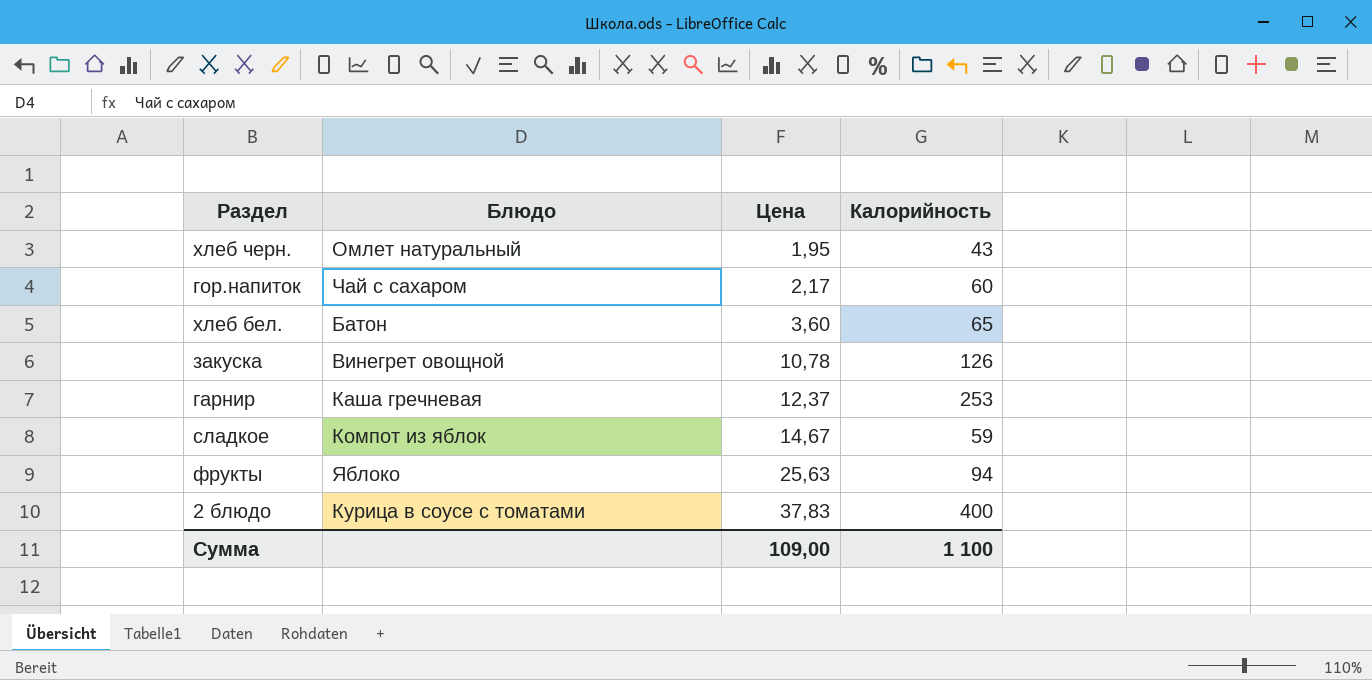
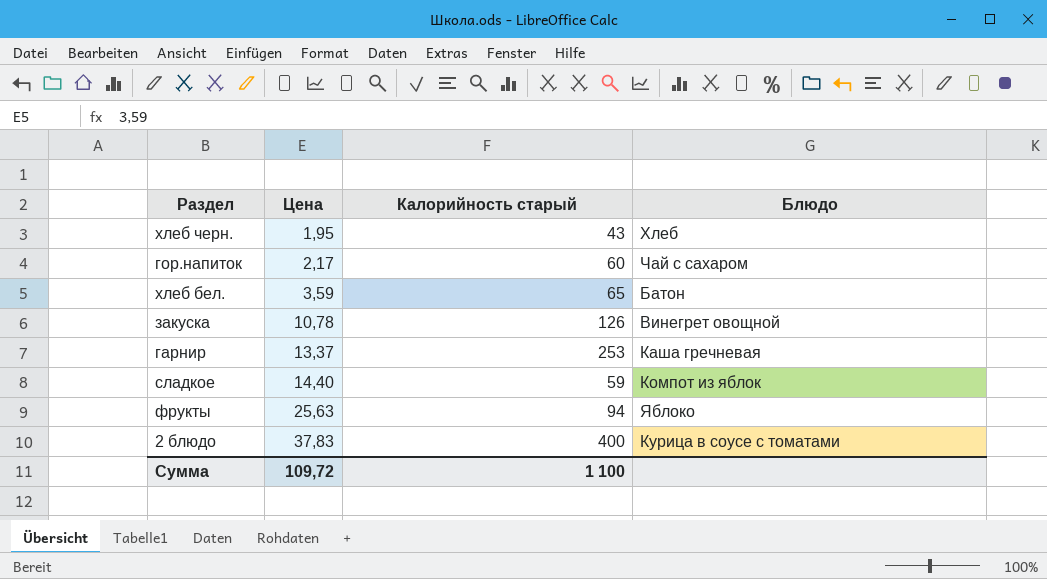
column name: Калорийность -> Калорийность старый
column Блюдо | position: 2 -> 4
хлеб черн. | Блюдо: Омлет натуральный -> Хлеб
хлеб бел. | Цена: 3,60 -> 3,59
гарнир | Цена: 12,37 -> 13,37
сладкое | Цена: 14,67 -> 14,40
Сумма | Цена: 109,00 -> 109,72

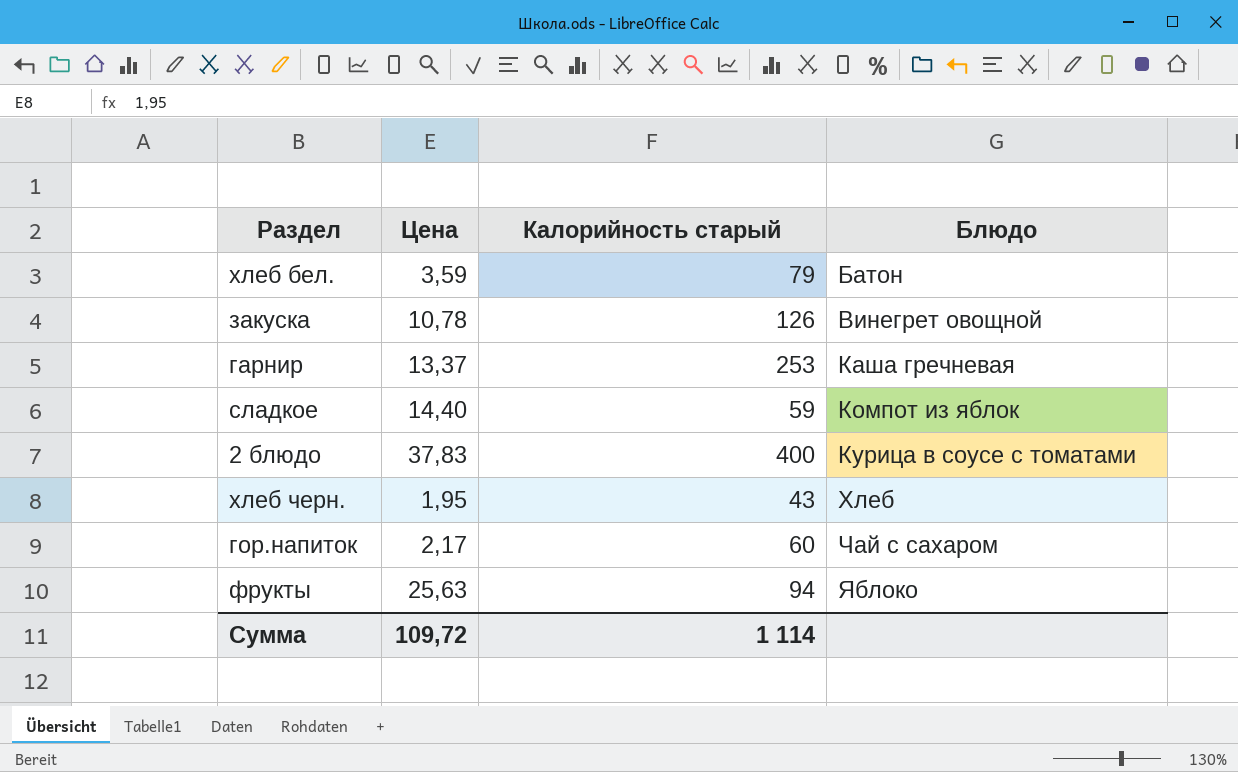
row order: Цена ascending -> Блюдо ascending
хлеб бел. | Калорийность старый: 65 -> 79
Сумма | Калорийность старый: 1 100 -> 1 114

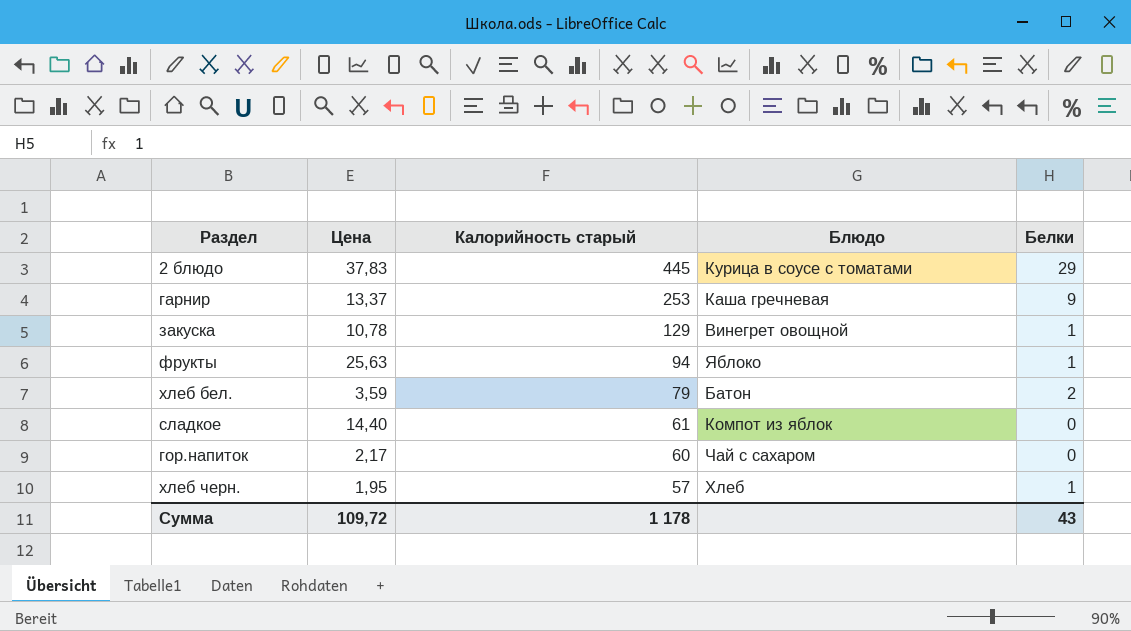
row order: Блюдо ascending -> Калорийность старый descending
column Белки | position: none -> 5
2 блюдо | Калорийность старый: 400 -> 445
закуска | Калорийность старый: 126 -> 129
сладкое | Калорийность старый: 59 -> 61
хлеб черн. | Калорийность старый: 43 -> 57
Сумма | Калорийность старый: 1 114 -> 1 178

